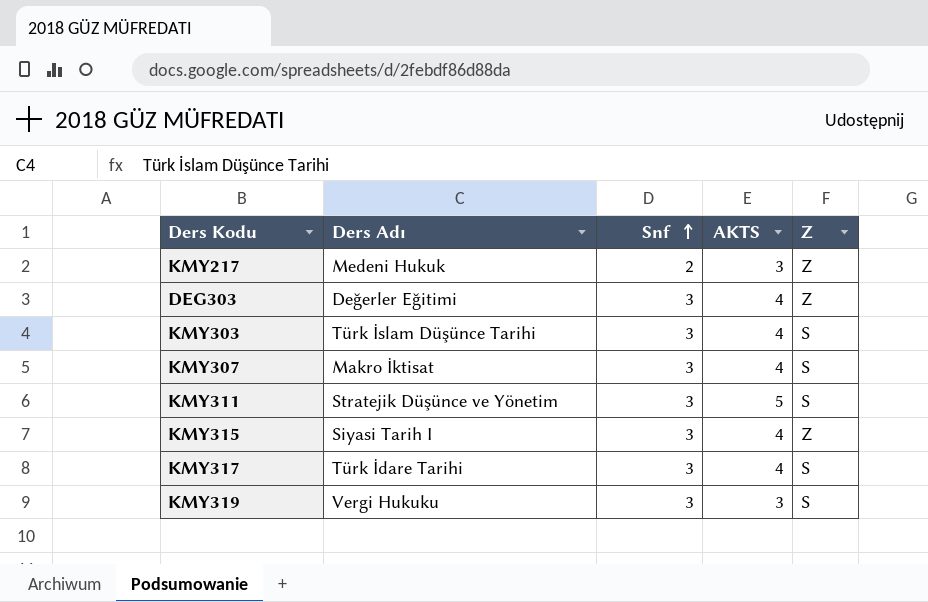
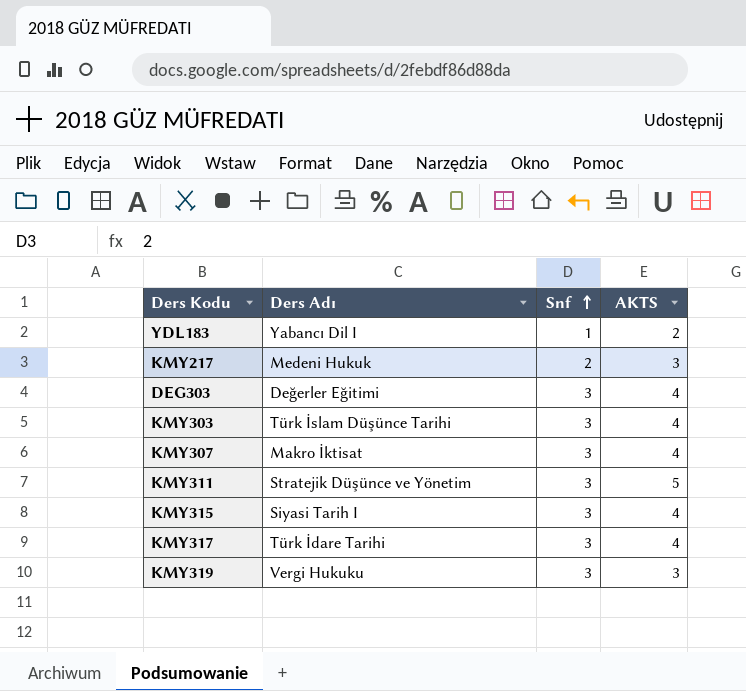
column Z | position: 5 -> none
row YDL183: none -> Yabancı Dil I | 1 | 2

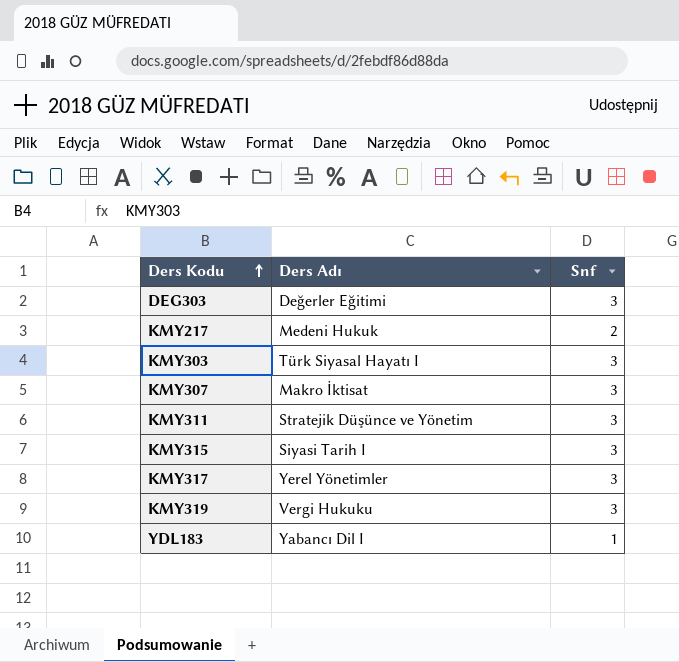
row order: Snf ascending -> Ders Kodu ascending
column AKTS | position: 4 -> none
KMY303 | Ders Adı: Türk İslam Düşünce Tarihi -> Türk Siyasal Hayatı I
KMY317 | Ders Adı: Türk İdare Tarihi -> Yerel Yönetimler

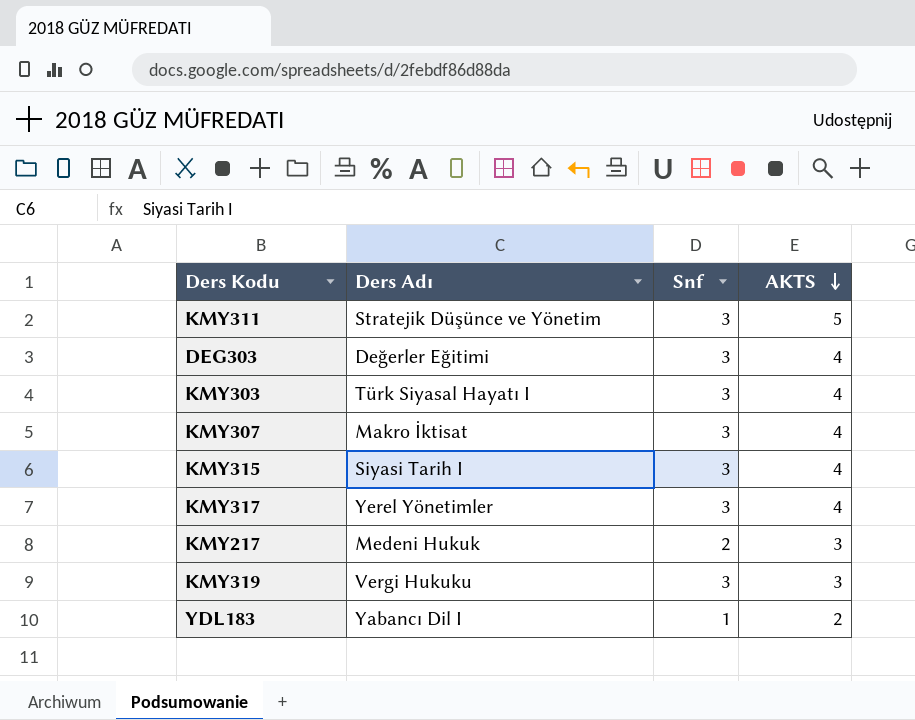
row order: Ders Kodu ascending -> AKTS descending
column AKTS | position: none -> 4

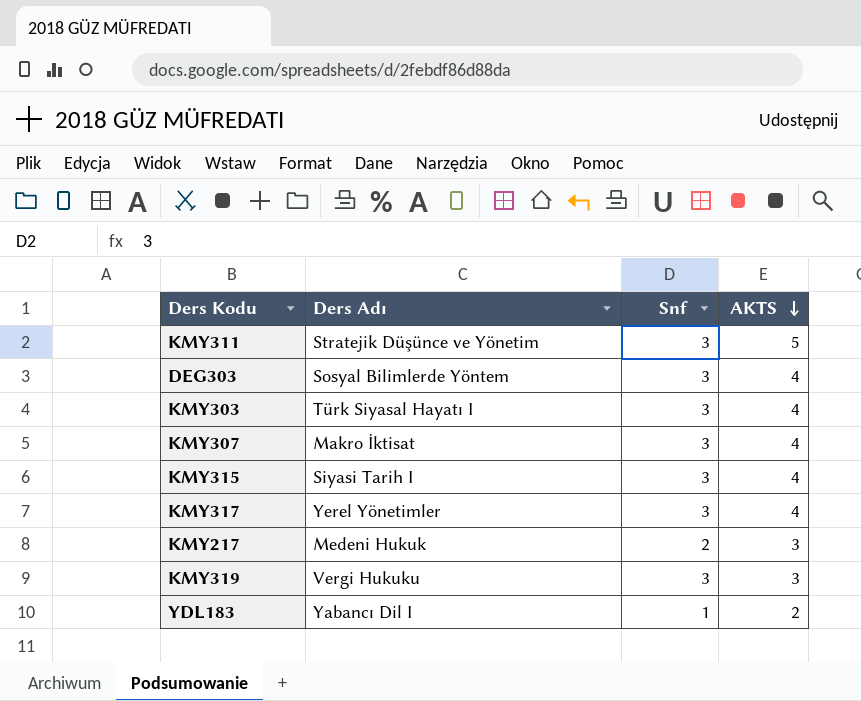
DEG303 | Ders Adı: Değerler Eğitimi -> Sosyal Bilimlerde Yöntem

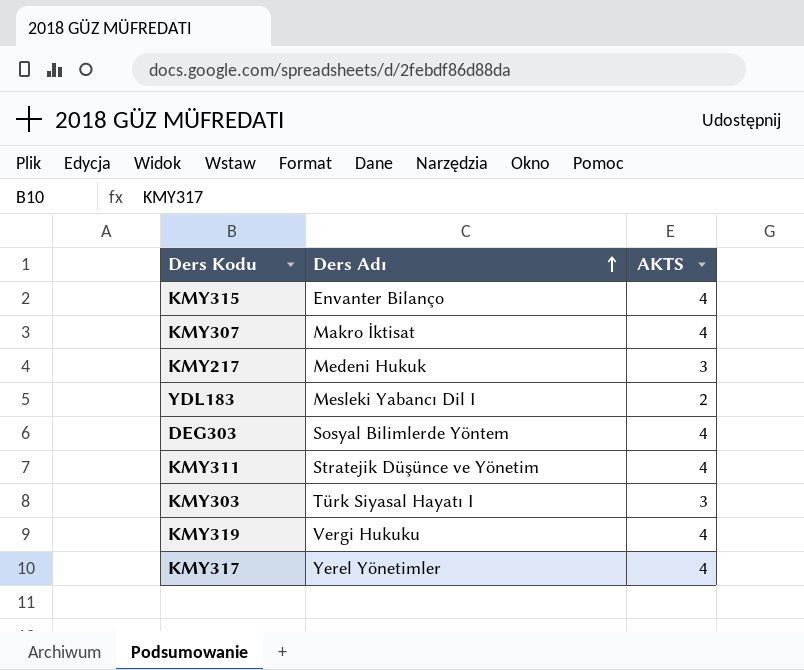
row order: AKTS descending -> Ders Adı ascending
column Snf | position: 3 -> none
KMY315 | Ders Adı: Siyasi Tarih I -> Envanter Bilanço
YDL183 | Ders Adı: Yabancı Dil I -> Mesleki Yabancı Dil I
KMY311 | AKTS: 5 -> 4
KMY303 | AKTS: 4 -> 3
KMY319 | AKTS: 3 -> 4

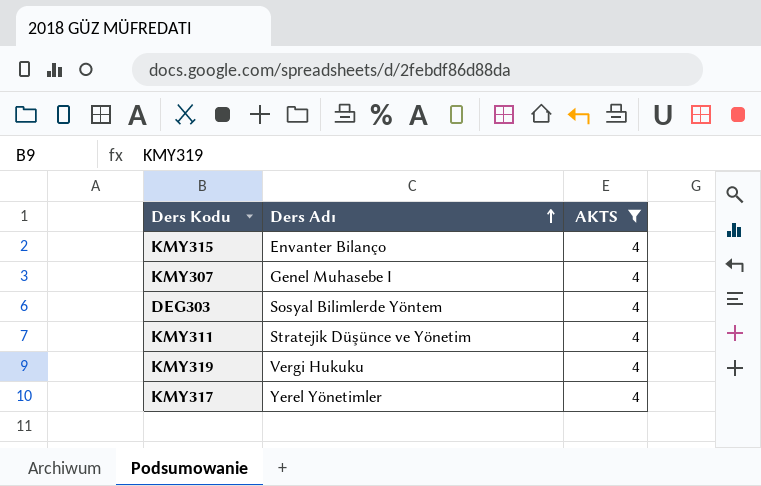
filter: none -> AKTS = 4
KMY307 | Ders Adı: Makro İktisat -> Genel Muhasebe I

